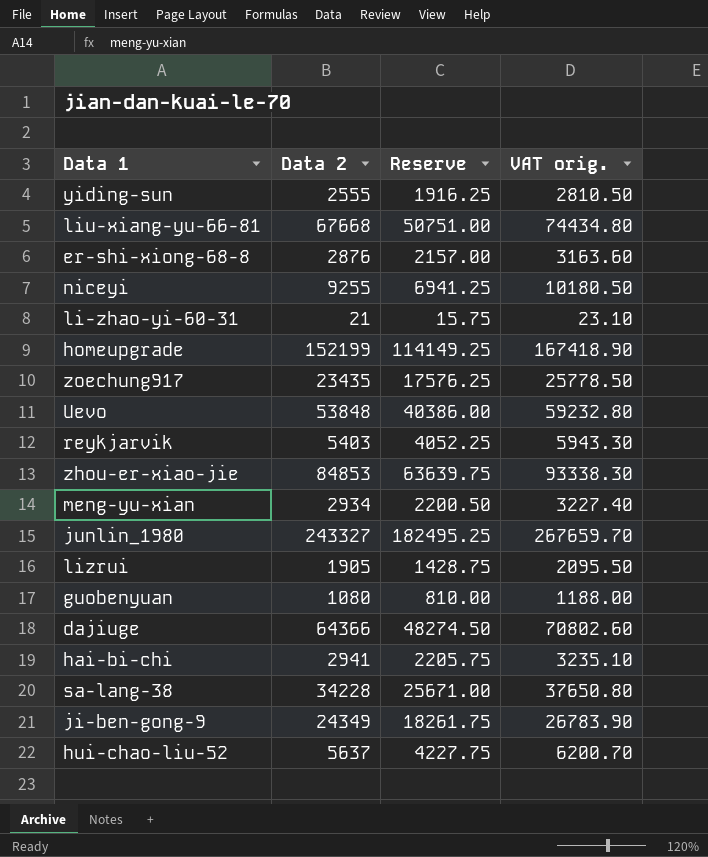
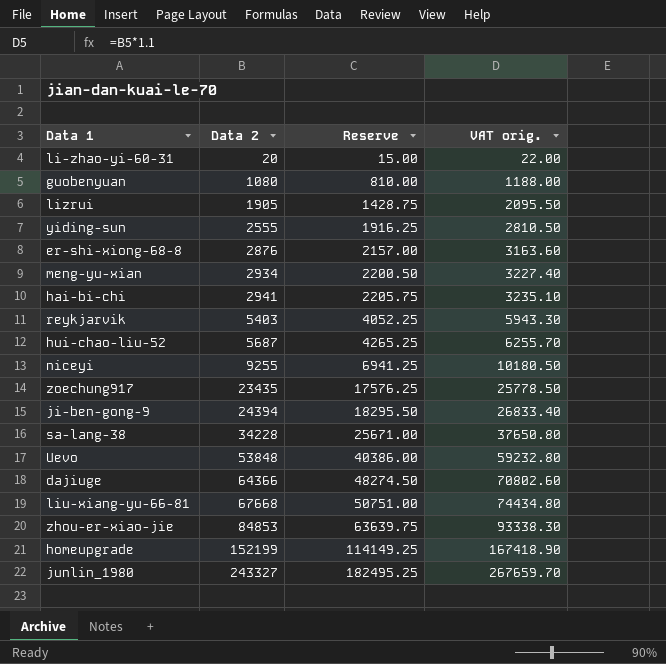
row order: none -> Data 2 ascending
li-zhao-yi-60-31 | Data 2: 21 -> 20
li-zhao-yi-60-31 | Reserve: 15.75 -> 15.00
li-zhao-yi-60-31 | VAT orig.: 23.10 -> 22.00
hui-chao-liu-52 | Data 2: 5637 -> 5687
hui-chao-liu-52 | Reserve: 4227.75 -> 4265.25
hui-chao-liu-52 | VAT orig.: 6200.70 -> 6255.70
ji-ben-gong-9 | Data 2: 24349 -> 24394
ji-ben-gong-9 | Reserve: 18261.75 -> 18295.50
ji-ben-gong-9 | VAT orig.: 26783.90 -> 26833.40

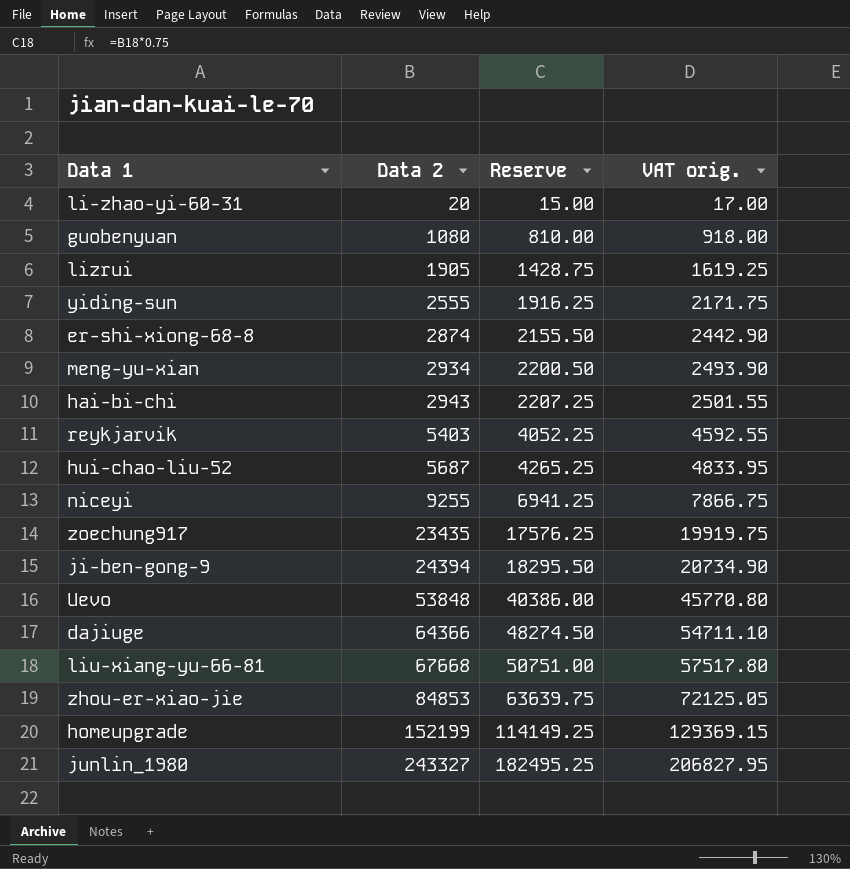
column VAT orig. | formula: [Data 2] * 1.1 -> [Data 2] * 0.85
row sa-lang-38: 34228 | 25671.00 | 37650.80 -> none
er-shi-xiong-68-8 | Data 2: 2876 -> 2874
er-shi-xiong-68-8 | Reserve: 2157.00 -> 2155.50
hai-bi-chi | Data 2: 2941 -> 2943
hai-bi-chi | Reserve: 2205.75 -> 2207.25

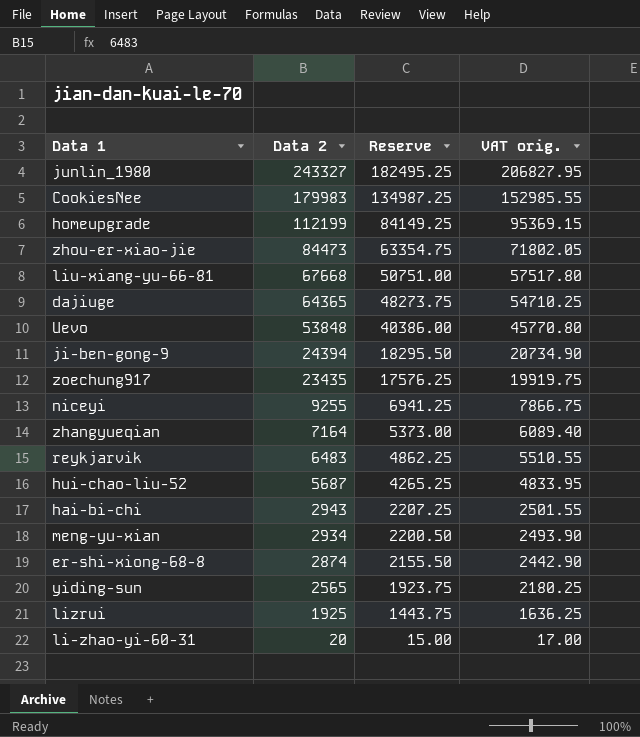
row order: Data 2 ascending -> Data 2 descending
row guobenyuan: 1080 | 810.00 | 918.00 -> none
row CookiesNee: none -> 179983 | 134987.25 | 152985.55
homeupgrade | Data 2: 152199 -> 112199
homeupgrade | Reserve: 114149.25 -> 84149.25
homeupgrade | VAT orig.: 129369.15 -> 95369.15
zhou-er-xiao-jie | Data 2: 84853 -> 84473
zhou-er-xiao-jie | Reserve: 63639.75 -> 63354.75
zhou-er-xiao-jie | VAT orig.: 72125.05 -> 71802.05
dajiuge | Data 2: 64366 -> 64365
dajiuge | Reserve: 48274.50 -> 48273.75
dajiuge | VAT orig.: 54711.10 -> 54710.25
row zhangyueqian: none -> 7164 | 5373.00 | 6089.40
reykjarvik | Data 2: 5403 -> 6483
reykjarvik | Reserve: 4052.25 -> 4862.25
reykjarvik | VAT orig.: 4592.55 -> 5510.55
yiding-sun | Data 2: 2555 -> 2565
yiding-sun | Reserve: 1916.25 -> 1923.75
yiding-sun | VAT orig.: 2171.75 -> 2180.25
lizrui | Data 2: 1905 -> 1925
lizrui | Reserve: 1428.75 -> 1443.75
lizrui | VAT orig.: 1619.25 -> 1636.25

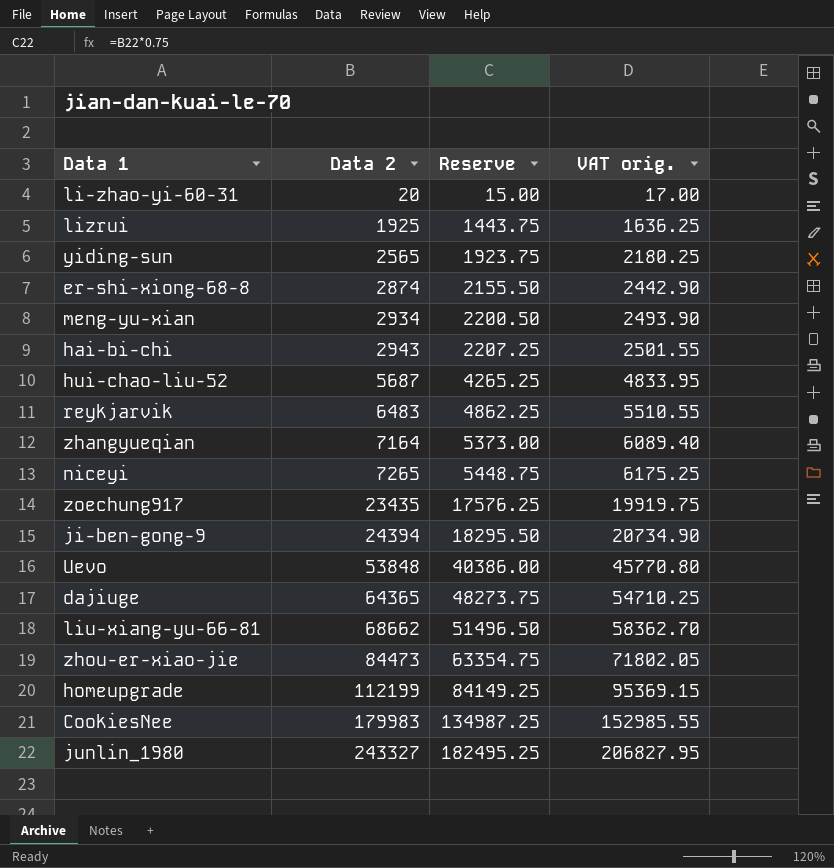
row order: Data 2 descending -> Data 2 ascending
niceyi | Data 2: 9255 -> 7265
niceyi | Reserve: 6941.25 -> 5448.75
niceyi | VAT orig.: 7866.75 -> 6175.25
liu-xiang-yu-66-81 | Data 2: 67668 -> 68662
liu-xiang-yu-66-81 | Reserve: 50751.00 -> 51496.50
liu-xiang-yu-66-81 | VAT orig.: 57517.80 -> 58362.70

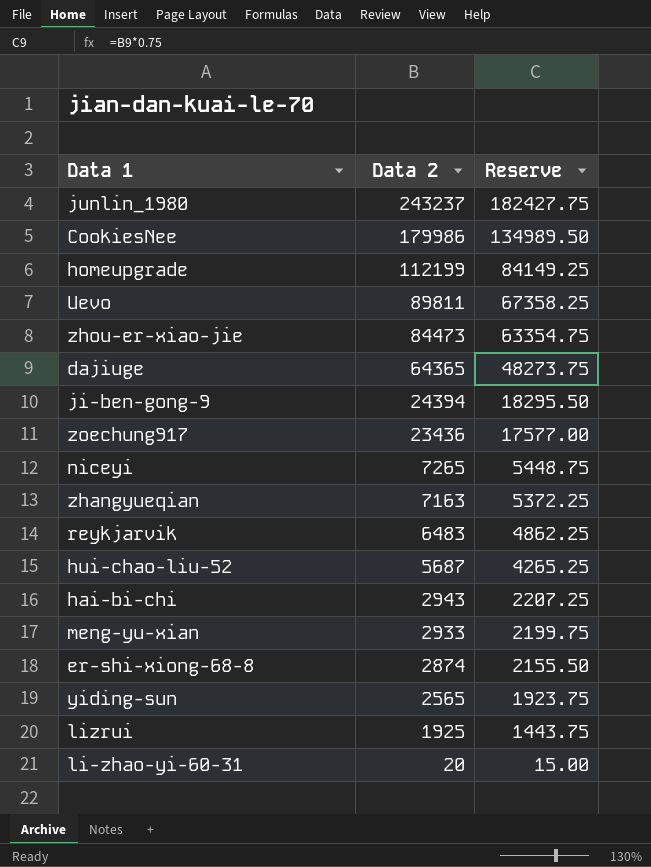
row order: Data 2 ascending -> Data 2 descending
column VAT orig. | formula: [Data 2] * 0.85 -> none
row liu-xiang-yu-66-81: 68662 | 51496.50 | 58362.70 -> none
junlin_1980 | Data 2: 243327 -> 243237
junlin_1980 | Reserve: 182495.25 -> 182427.75
CookiesNee | Data 2: 179983 -> 179986
CookiesNee | Reserve: 134987.25 -> 134989.50
Uevo | Data 2: 53848 -> 89811
Uevo | Reserve: 40386.00 -> 67358.25
zoechung917 | Data 2: 23435 -> 23436
zoechung917 | Reserve: 17576.25 -> 17577.00
zhangyueqian | Data 2: 7164 -> 7163
zhangyueqian | Reserve: 5373.00 -> 5372.25
meng-yu-xian | Data 2: 2934 -> 2933
meng-yu-xian | Reserve: 2200.50 -> 2199.75

